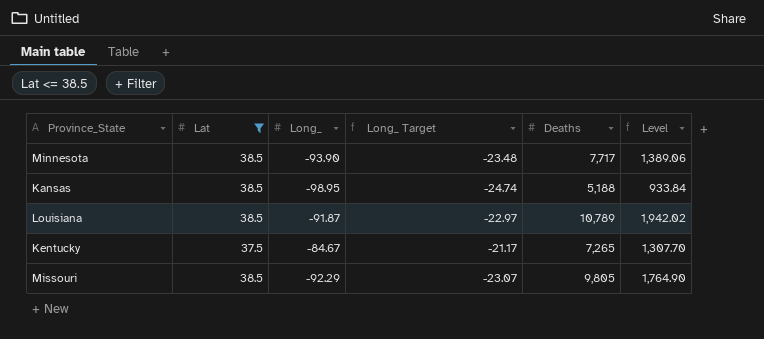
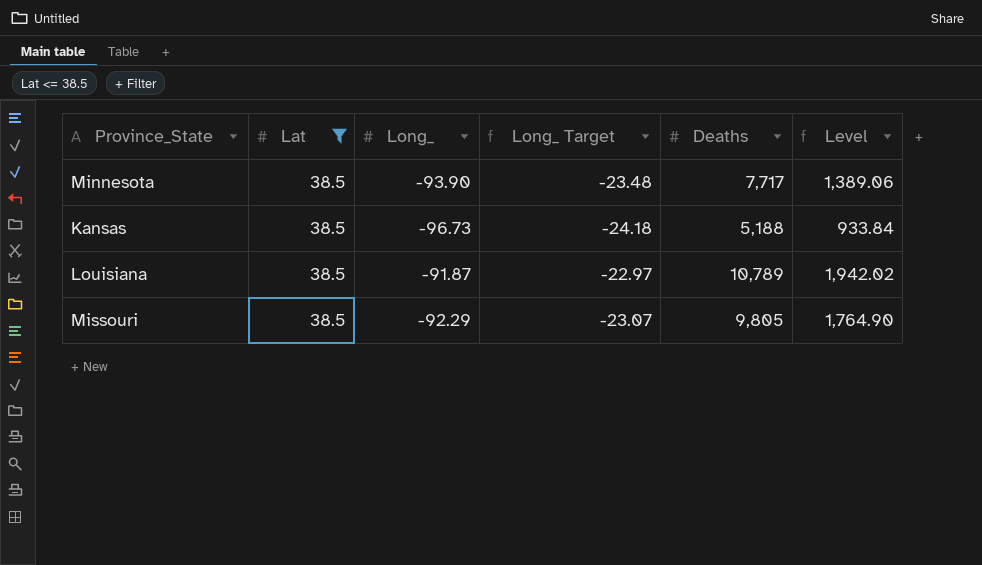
row Kentucky: 37.5 | -84.67 | -21.17 | 7,265 | 1,307.70 -> none
Kansas | Long_: -98.95 -> -96.73
Kansas | Long_ Target: -24.74 -> -24.18

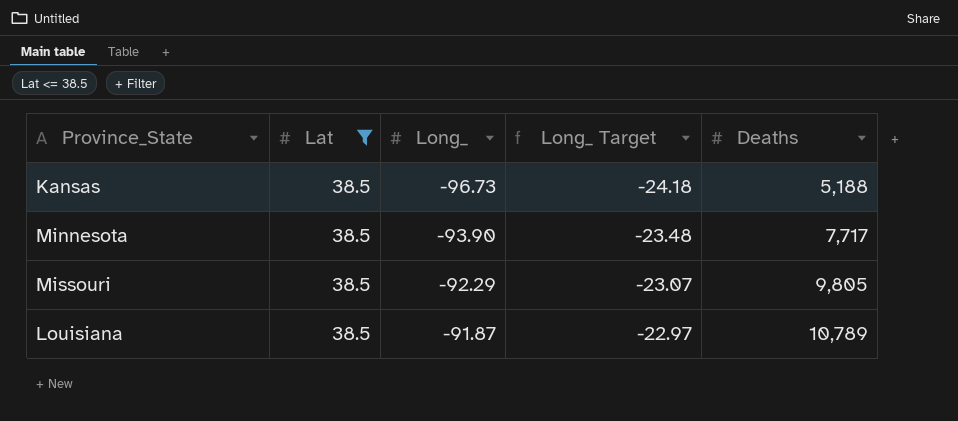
row order: none -> Long_ ascending
column Level | formula: [Deaths] * 0.18 -> none

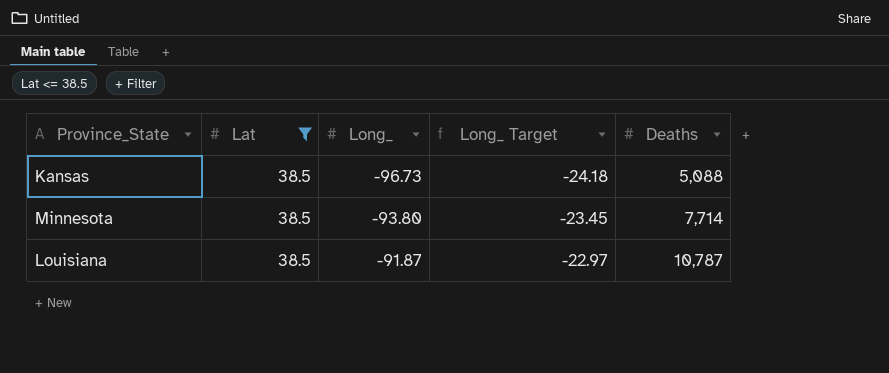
row Missouri: 38.5 | -92.29 | -23.07 | 9,805 -> none
Kansas | Deaths: 5,188 -> 5,088
Minnesota | Long_: -93.90 -> -93.80
Minnesota | Long_ Target: -23.48 -> -23.45
Minnesota | Deaths: 7,717 -> 7,714
Louisiana | Deaths: 10,789 -> 10,787

